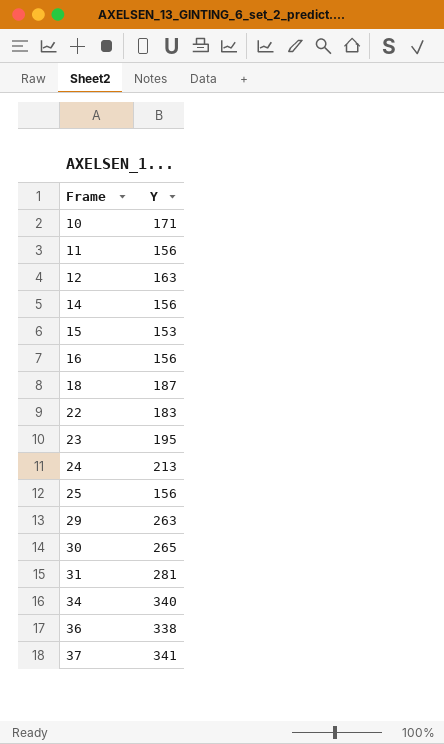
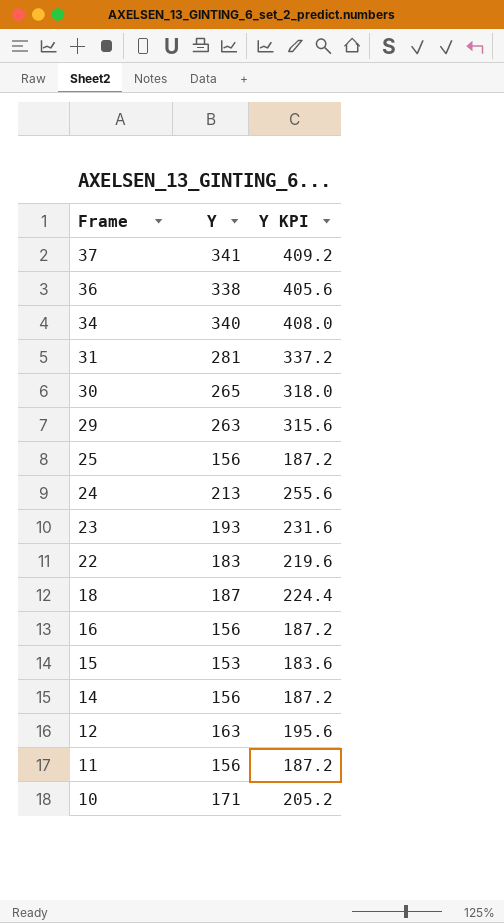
row order: Frame ascending -> Frame descending
column Y KPI | formula: none -> [Y] * 1.2
23 | Y: 195 -> 193

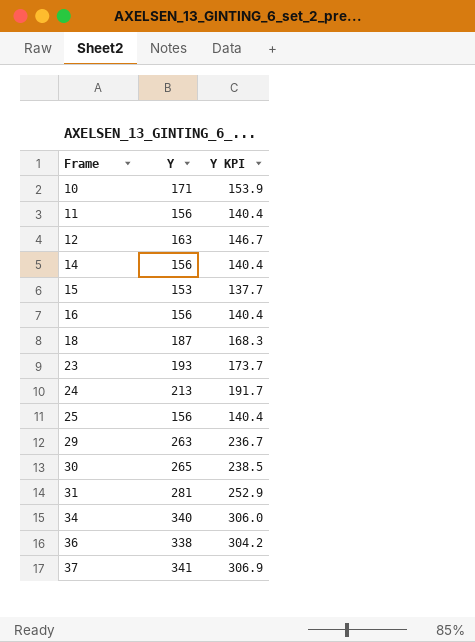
row order: Frame descending -> Frame ascending
column Y KPI | formula: [Y] * 1.2 -> [Y] * 0.9
row 22: 183 | 219.6 -> none

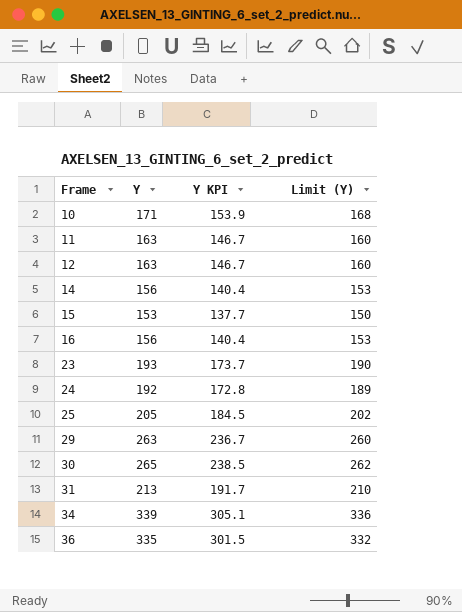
column Limit (Y) | formula: none -> [Y] - 3
row 18: 187 | 168.3 -> none
row 37: 341 | 306.9 -> none
11 | Y: 156 -> 163
11 | Y KPI: 140.4 -> 146.7
24 | Y: 213 -> 192
24 | Y KPI: 191.7 -> 172.8
25 | Y: 156 -> 205
25 | Y KPI: 140.4 -> 184.5
31 | Y: 281 -> 213
31 | Y KPI: 252.9 -> 191.7
34 | Y: 340 -> 339
34 | Y KPI: 306.0 -> 305.1
36 | Y: 338 -> 335
36 | Y KPI: 304.2 -> 301.5

